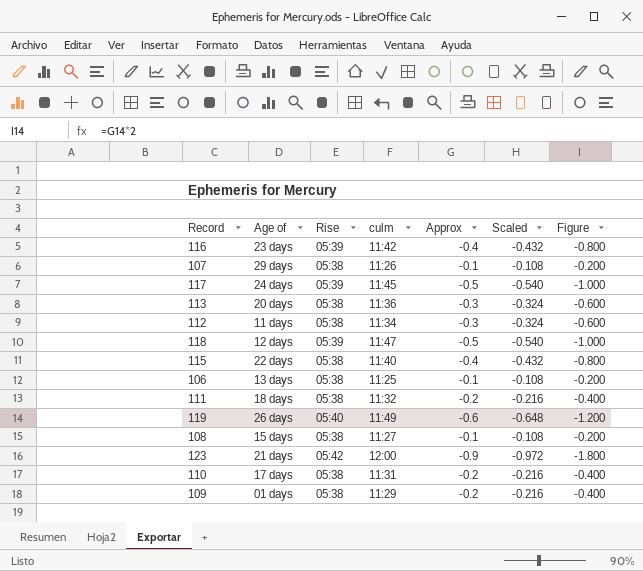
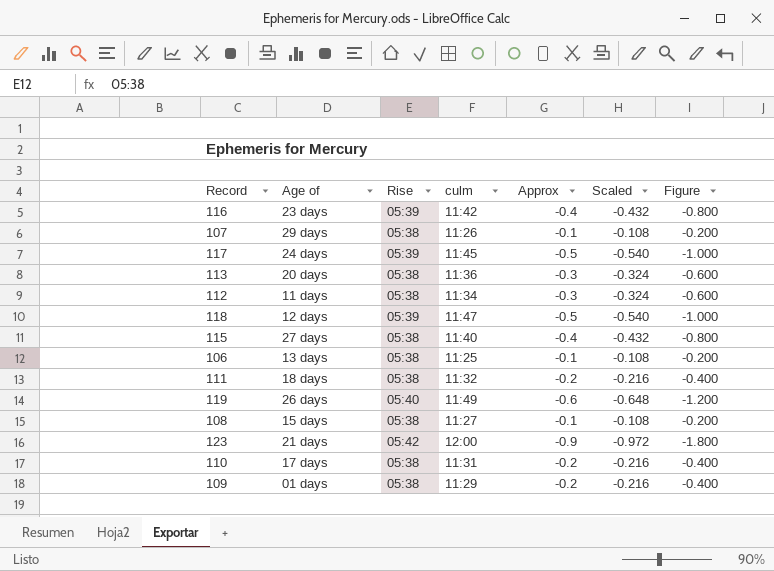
115 | Age of: 22 days -> 27 days

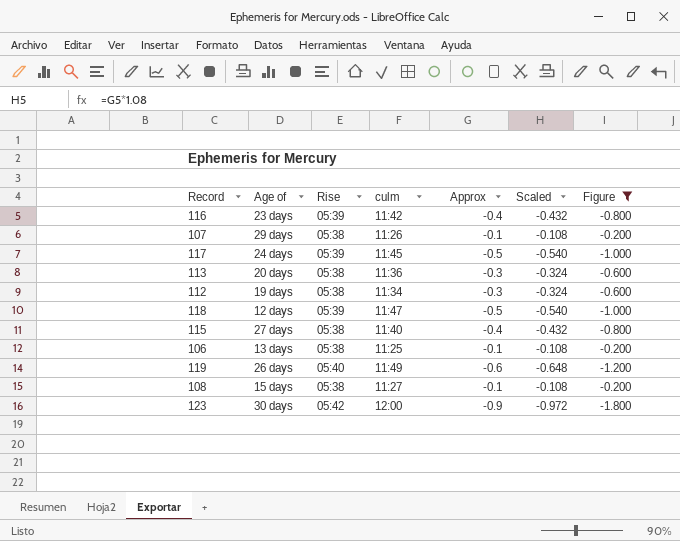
filter: none -> Figure != -0.400
112 | Age of: 11 days -> 19 days
123 | Age of: 21 days -> 30 days

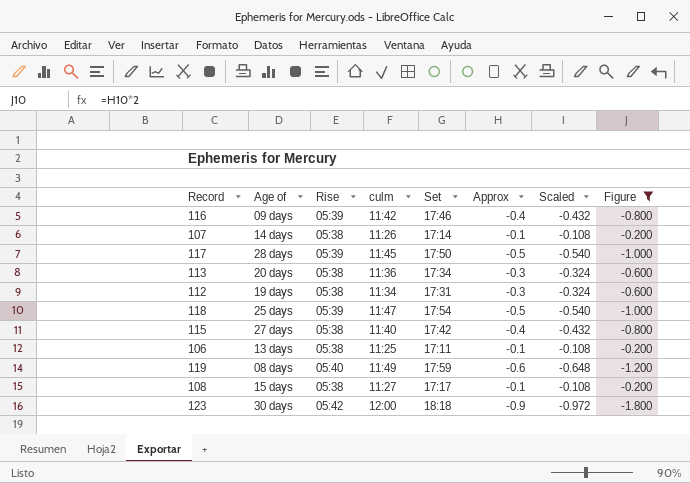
column Set | position: none -> 5
116 | Age of: 23 days -> 09 days
107 | Age of: 29 days -> 14 days
117 | Age of: 24 days -> 28 days
118 | Age of: 12 days -> 25 days
119 | Age of: 26 days -> 08 days

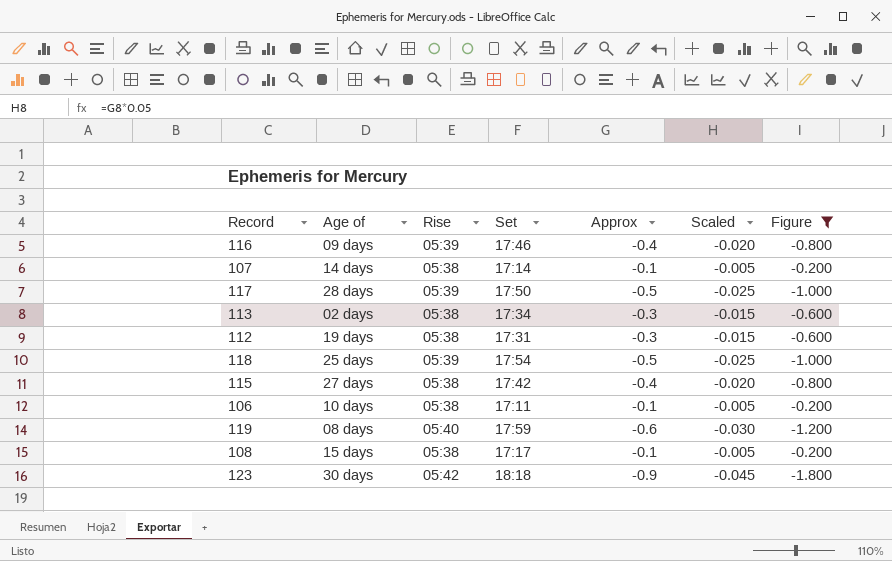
column culm | position: 4 -> none
column Scaled | formula: [Approx] * 1.08 -> [Approx] * 0.05
113 | Age of: 20 days -> 02 days
106 | Age of: 13 days -> 10 days

